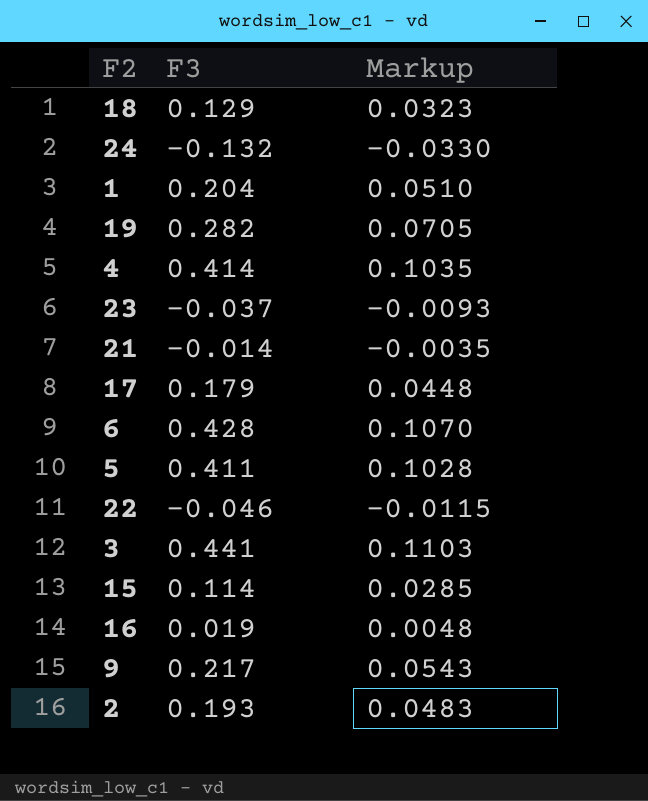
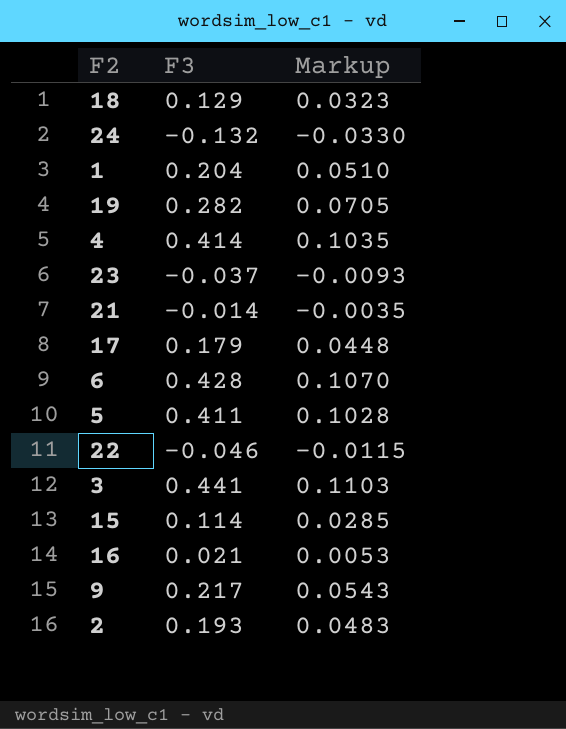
16 | F3: 0.019 -> 0.021
16 | Markup: 0.0048 -> 0.0053

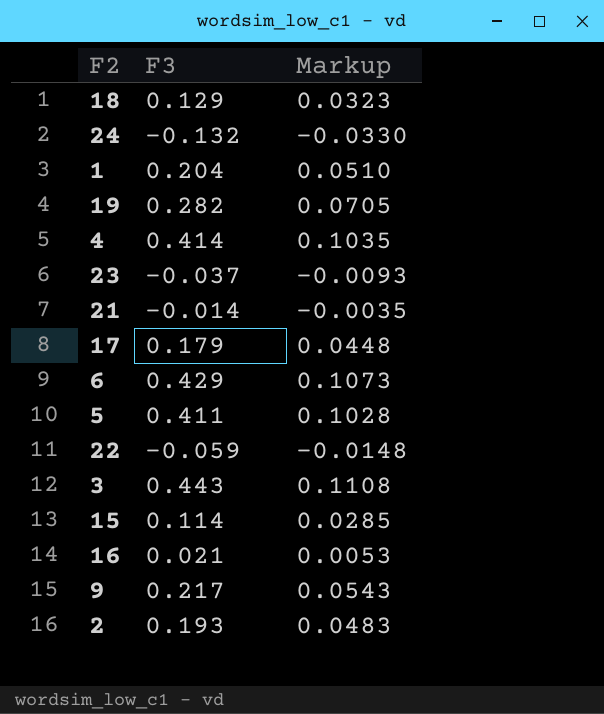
6 | F3: 0.428 -> 0.429
6 | Markup: 0.1070 -> 0.1073
22 | F3: -0.046 -> -0.059
22 | Markup: -0.0115 -> -0.0148
3 | F3: 0.441 -> 0.443
3 | Markup: 0.1103 -> 0.1108

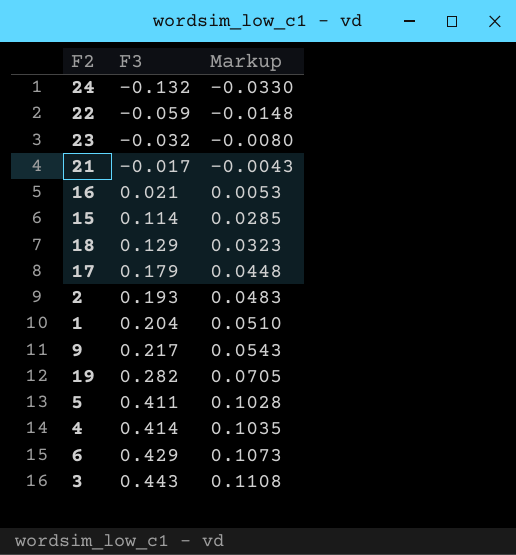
row order: none -> F3 ascending
23 | F3: -0.037 -> -0.032
23 | Markup: -0.0093 -> -0.0080
21 | F3: -0.014 -> -0.017
21 | Markup: -0.0035 -> -0.0043

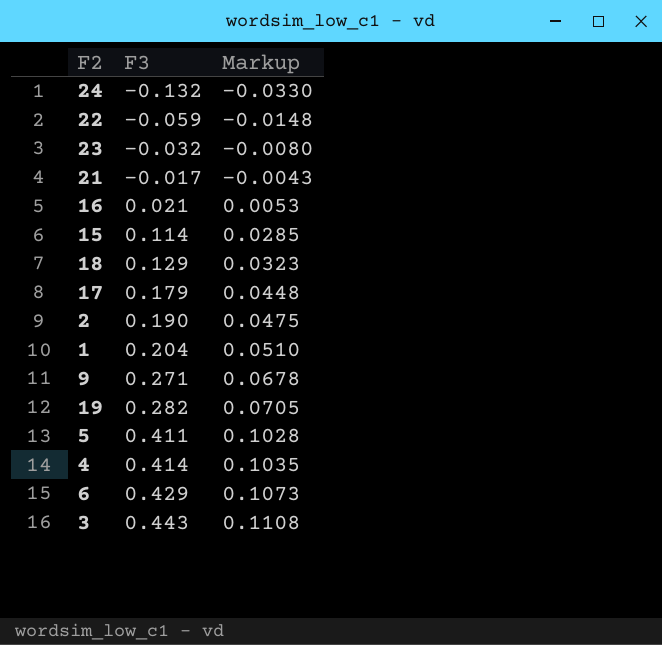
2 | F3: 0.193 -> 0.190
2 | Markup: 0.0483 -> 0.0475
9 | F3: 0.217 -> 0.271
9 | Markup: 0.0543 -> 0.0678

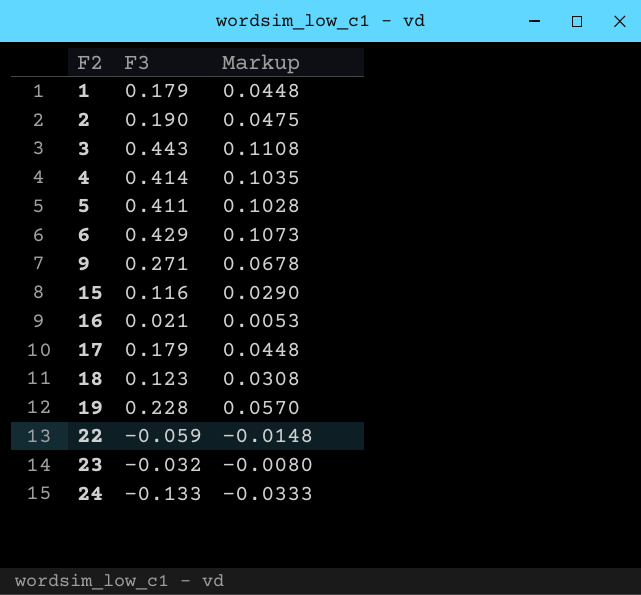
row order: F3 ascending -> F2 ascending
row 21: -0.017 | -0.0043 -> none
1 | F3: 0.204 -> 0.179
1 | Markup: 0.0510 -> 0.0448
15 | F3: 0.114 -> 0.116
15 | Markup: 0.0285 -> 0.0290
18 | F3: 0.129 -> 0.123
18 | Markup: 0.0323 -> 0.0308
19 | F3: 0.282 -> 0.228
19 | Markup: 0.0705 -> 0.0570
24 | F3: -0.132 -> -0.133
24 | Markup: -0.0330 -> -0.0333

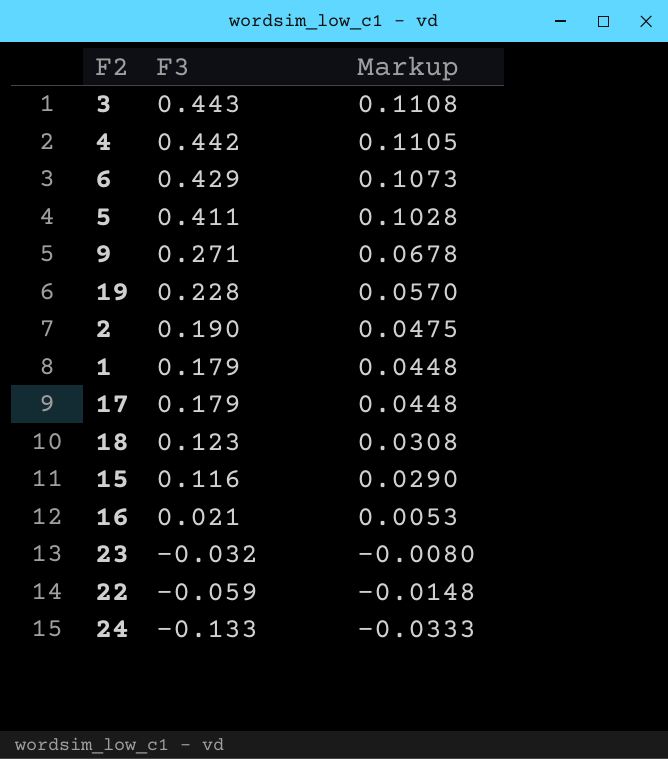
row order: F2 ascending -> F3 descending
4 | F3: 0.414 -> 0.442
4 | Markup: 0.1035 -> 0.1105

